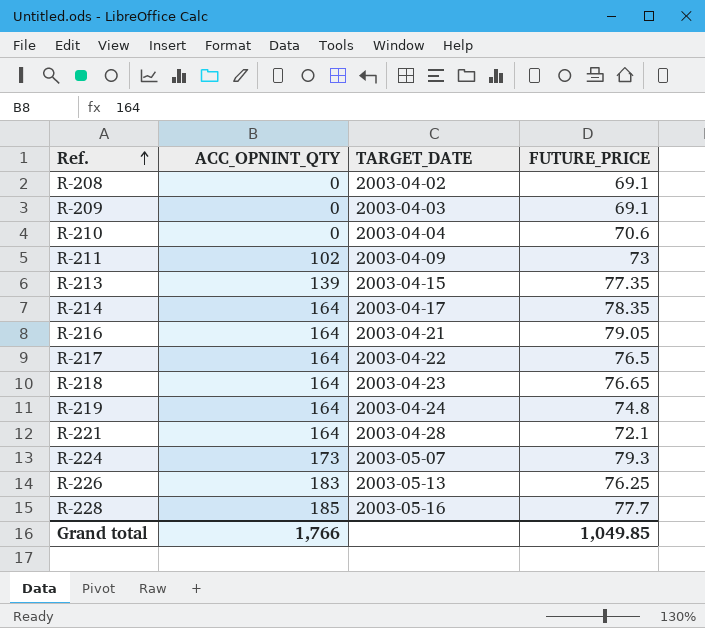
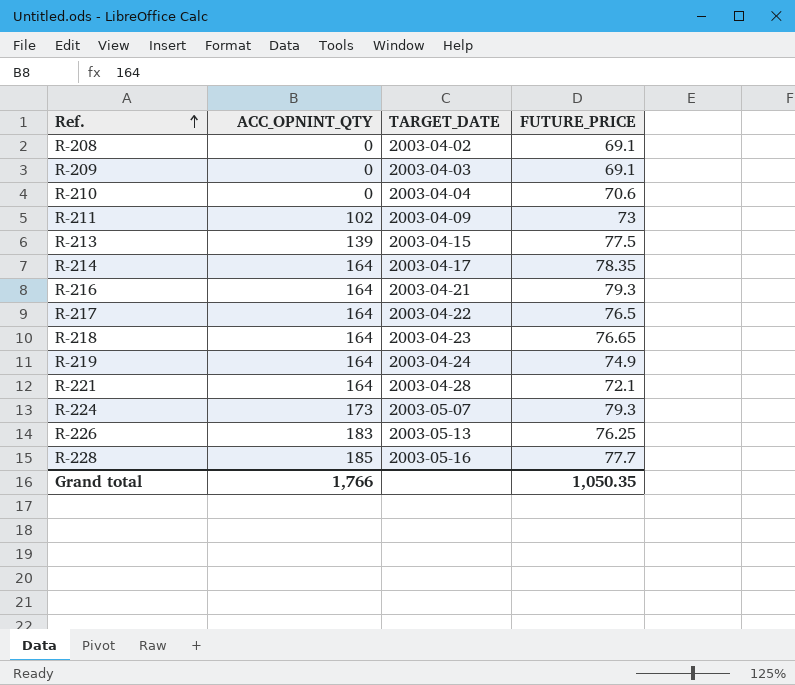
R-213 | FUTURE_PRICE: 77.35 -> 77.5
R-216 | FUTURE_PRICE: 79.05 -> 79.3
R-219 | FUTURE_PRICE: 74.8 -> 74.9
Grand total | FUTURE_PRICE: 1,049.85 -> 1,050.35

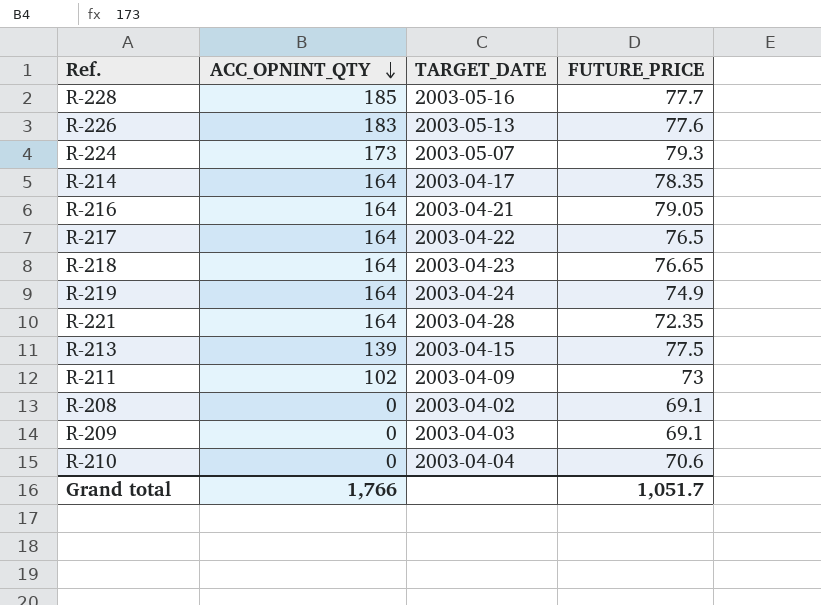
row order: Ref. ascending -> ACC_OPNINT_QTY descending
R-226 | FUTURE_PRICE: 76.25 -> 77.6
R-216 | FUTURE_PRICE: 79.3 -> 79.05
R-221 | FUTURE_PRICE: 72.1 -> 72.35
Grand total | FUTURE_PRICE: 1,050.35 -> 1,051.7

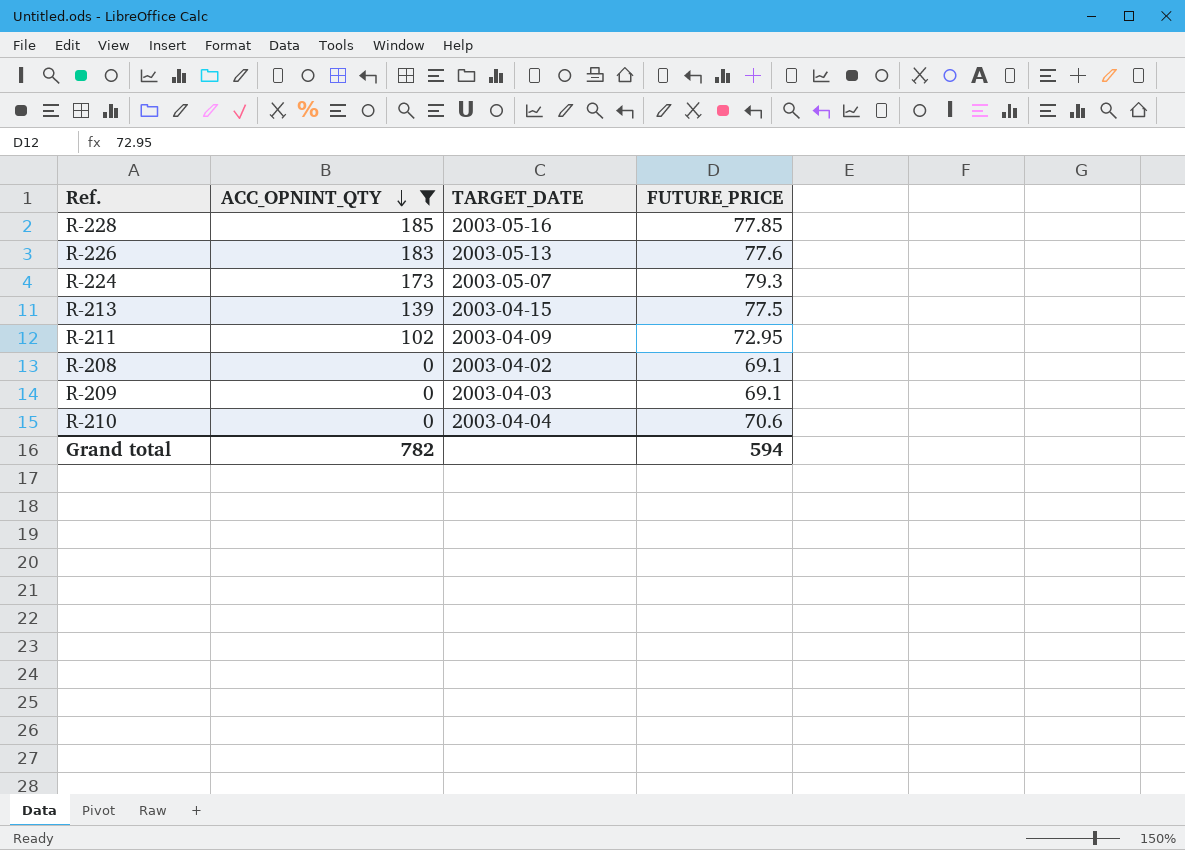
filter: none -> ACC_OPNINT_QTY != 164
R-228 | FUTURE_PRICE: 77.7 -> 77.85
R-211 | FUTURE_PRICE: 73 -> 72.95
Grand total | ACC_OPNINT_QTY: 1,766 -> 782
Grand total | FUTURE_PRICE: 1,051.7 -> 594

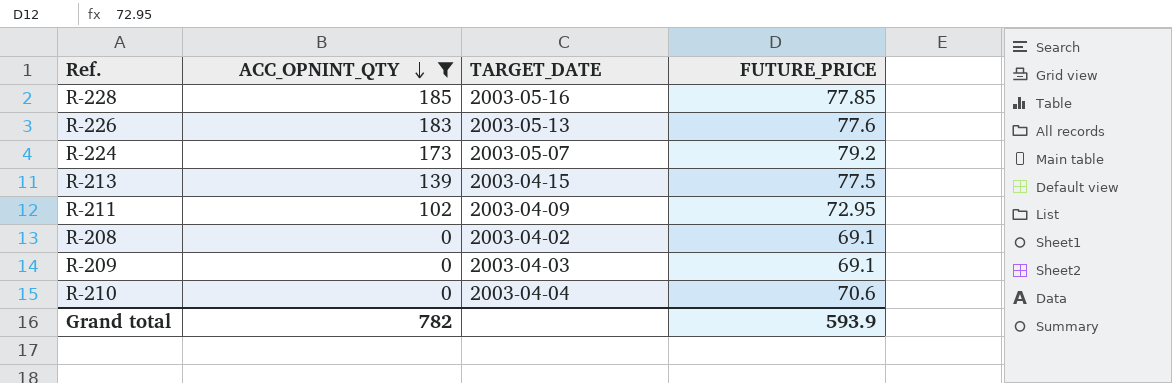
R-224 | FUTURE_PRICE: 79.3 -> 79.2
Grand total | FUTURE_PRICE: 594 -> 593.9

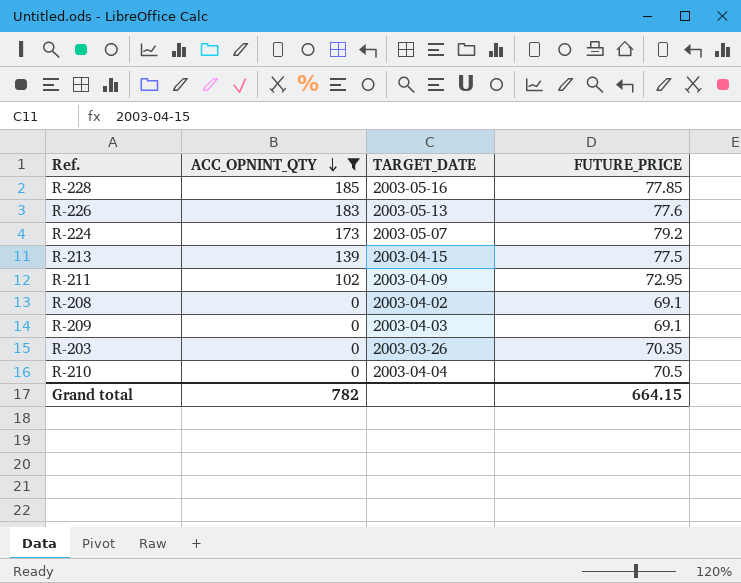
row R-203: none -> 0 | 2003-03-26 | 70.35
R-210 | FUTURE_PRICE: 70.6 -> 70.5
Grand total | FUTURE_PRICE: 593.9 -> 664.15

